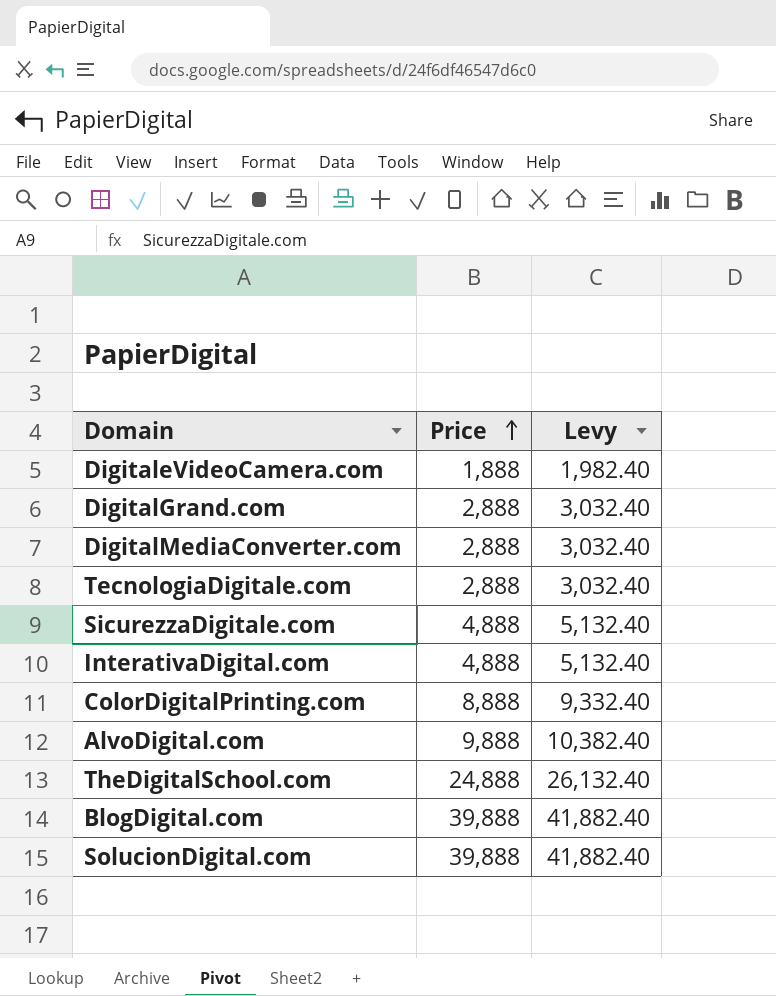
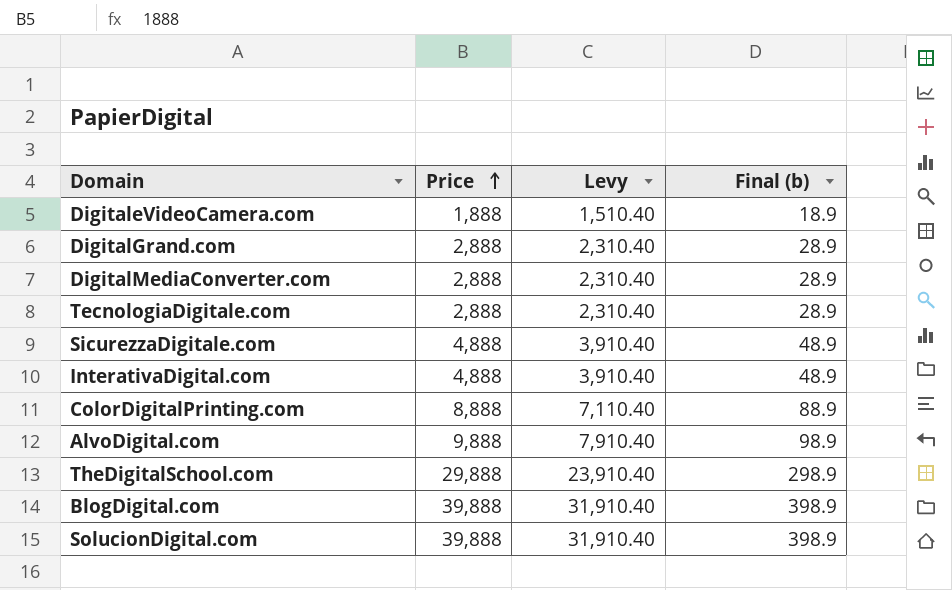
column Levy | formula: [Price] * 1.05 -> [Price] * 0.8
column Final (b) | formula: none -> [Price] * 0.01
TheDigitalSchool.com | Price: 24,888 -> 29,888

